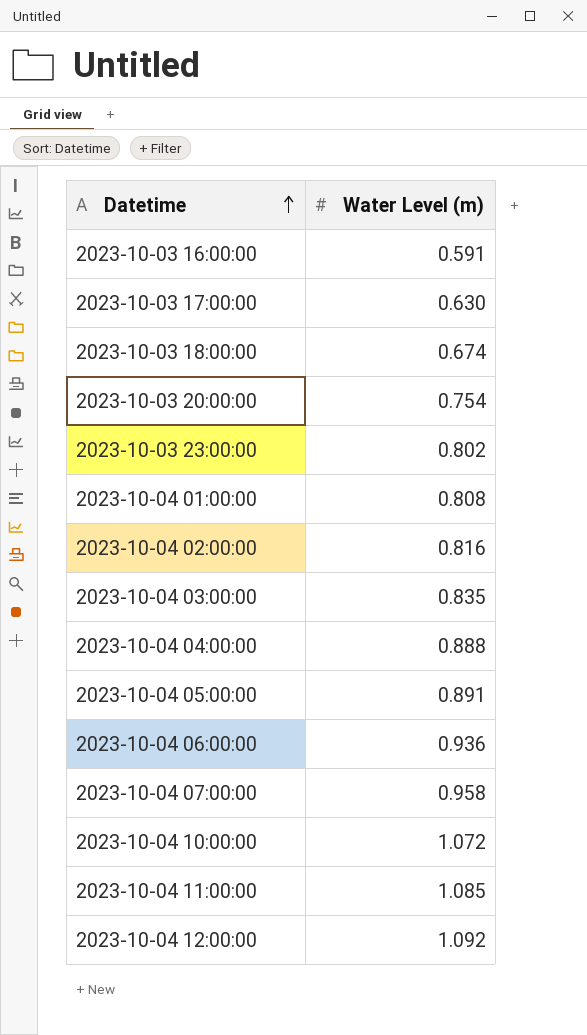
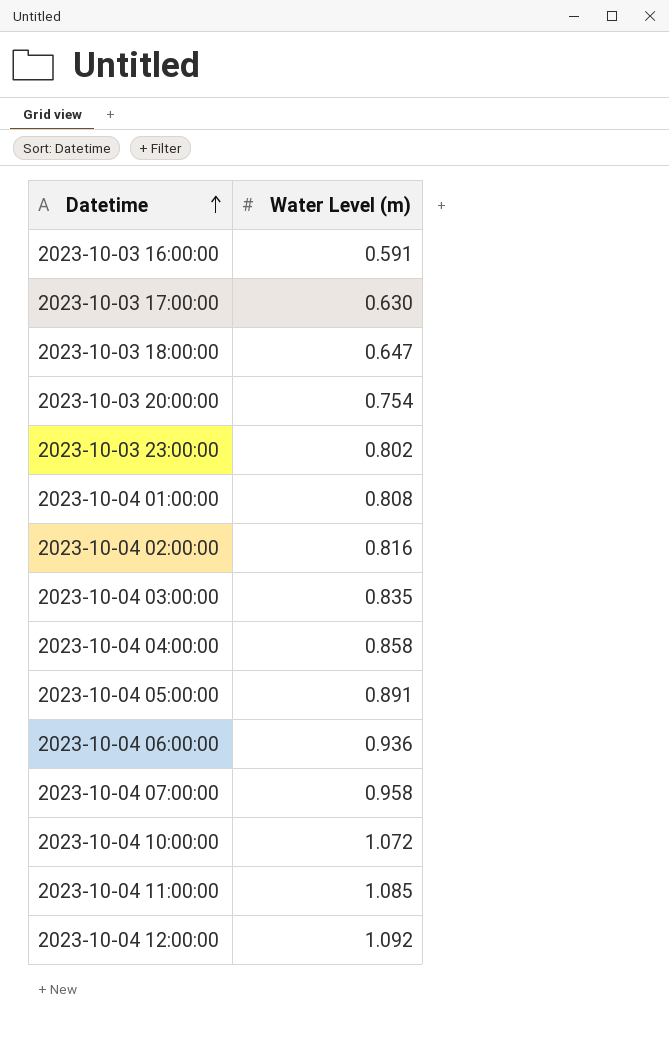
2023-10-03 18:00:00 | Water Level (m): 0.674 -> 0.647
2023-10-04 04:00:00 | Water Level (m): 0.888 -> 0.858

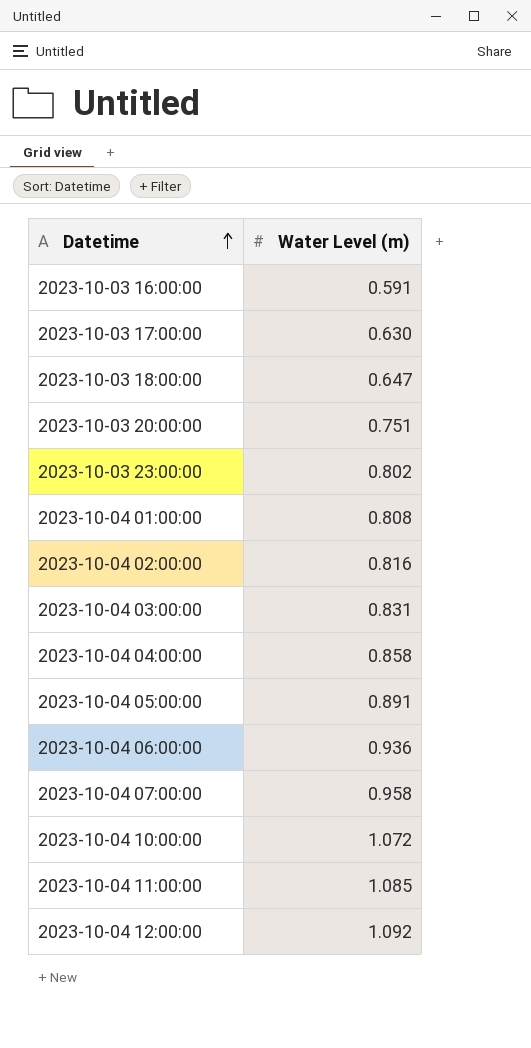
2023-10-03 20:00:00 | Water Level (m): 0.754 -> 0.751
2023-10-04 03:00:00 | Water Level (m): 0.835 -> 0.831

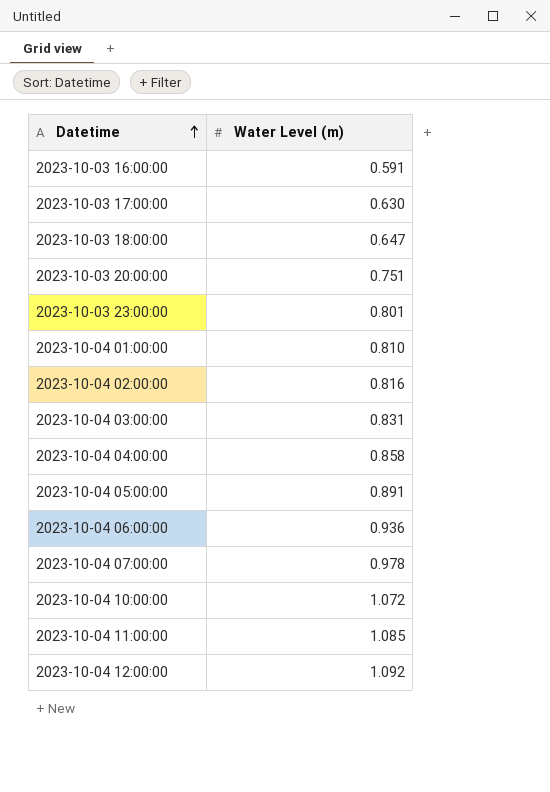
2023-10-03 23:00:00 | Water Level (m): 0.802 -> 0.801
2023-10-04 01:00:00 | Water Level (m): 0.808 -> 0.810
2023-10-04 07:00:00 | Water Level (m): 0.958 -> 0.978

